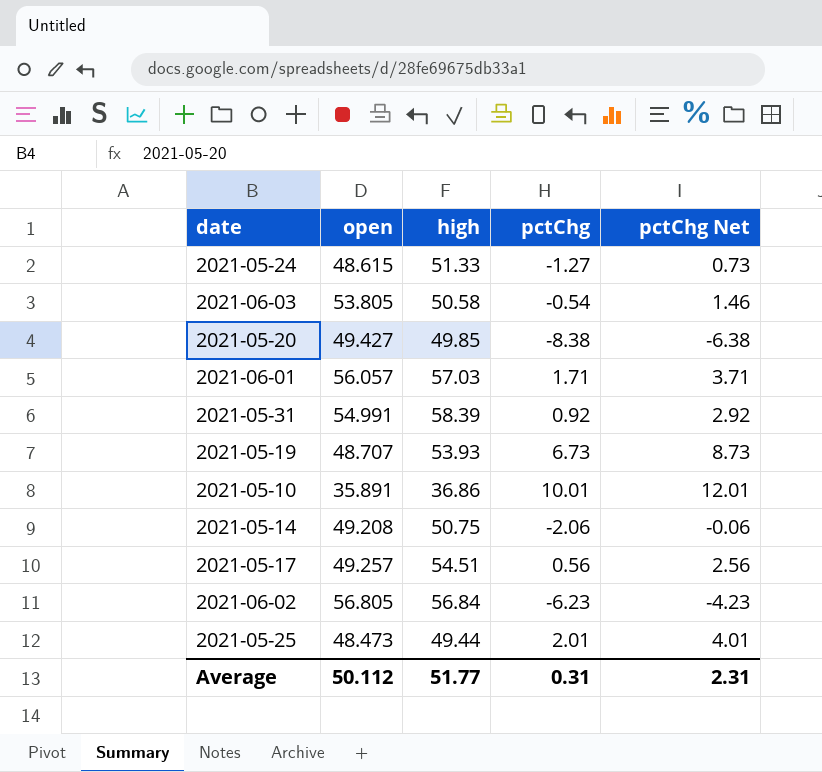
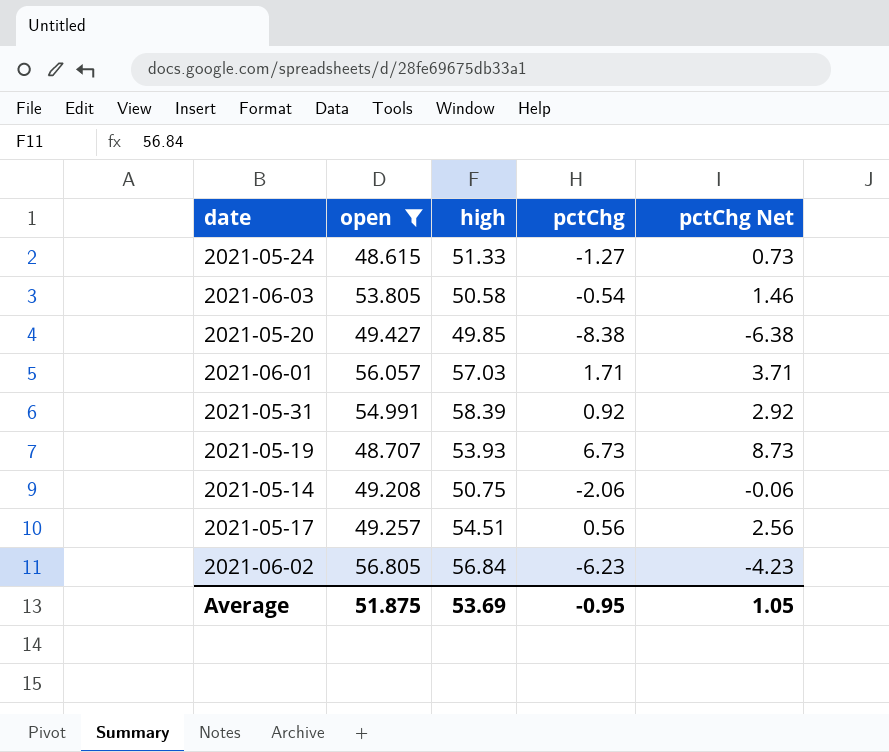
filter: none -> open >= 48.615
Average | open: 50.112 -> 51.875
Average | high: 51.77 -> 53.69
Average | pctChg: 0.31 -> -0.95
Average | pctChg Net: 2.31 -> 1.05

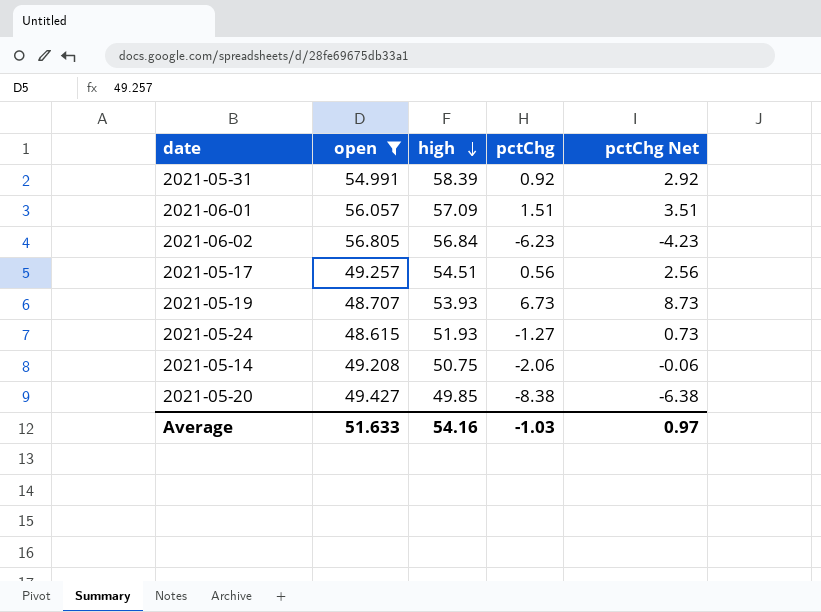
row order: none -> high descending
row 2021-06-03: 53.805 | 50.58 | -0.54 | 1.46 -> none
2021-06-01 | high: 57.03 -> 57.09
2021-06-01 | pctChg: 1.71 -> 1.51
2021-06-01 | pctChg Net: 3.71 -> 3.51
2021-05-24 | high: 51.33 -> 51.93
Average | open: 51.875 -> 51.633
Average | high: 53.69 -> 54.16
Average | pctChg: -0.95 -> -1.03
Average | pctChg Net: 1.05 -> 0.97

